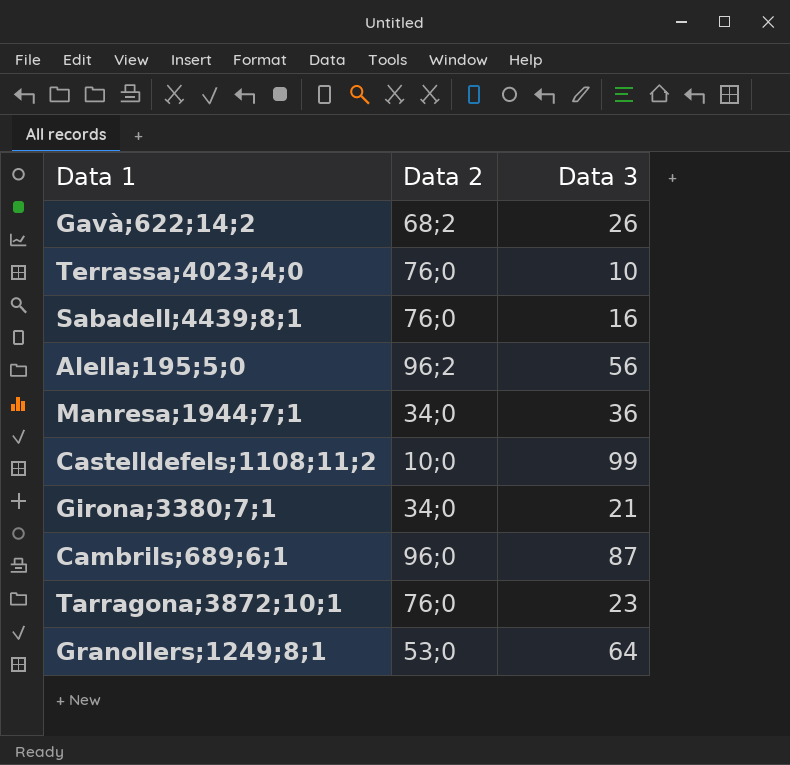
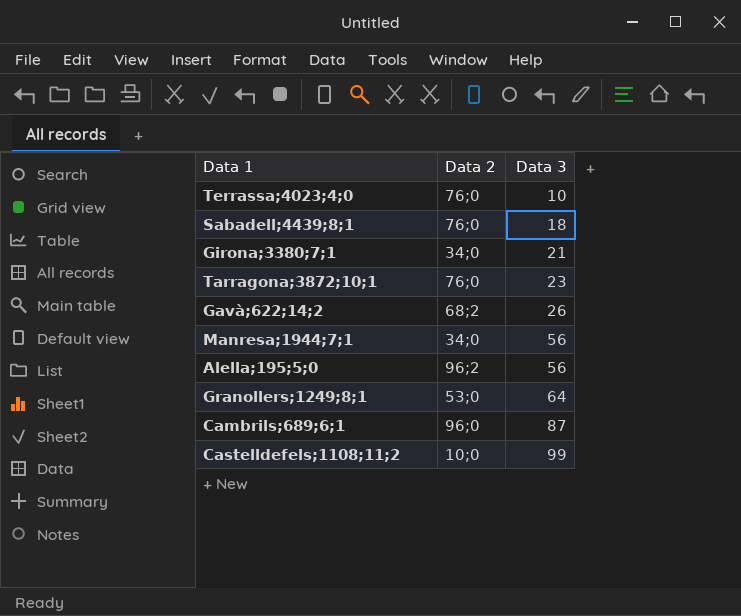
row order: none -> Data 3 ascending
Sabadell;4439;8;1 | Data 3: 16 -> 18
Manresa;1944;7;1 | Data 3: 36 -> 56

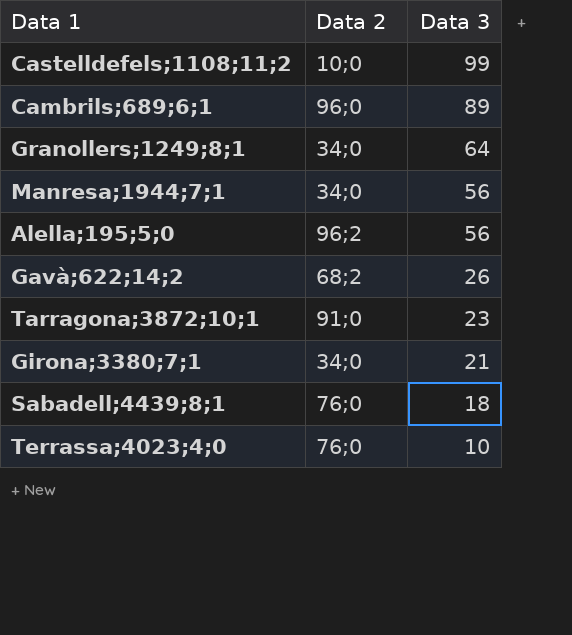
row order: Data 3 ascending -> Data 3 descending
Cambrils;689;6;1 | Data 3: 87 -> 89
Granollers;1249;8;1 | Data 2: 53;0 -> 34;0
Tarragona;3872;10;1 | Data 2: 76;0 -> 91;0

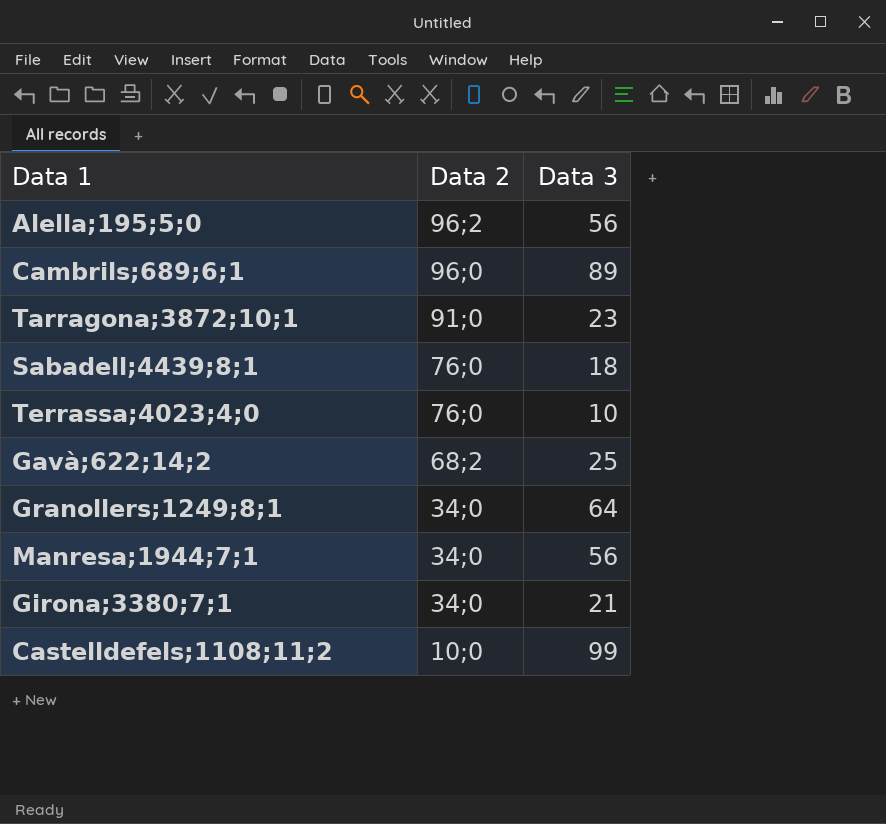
row order: Data 3 descending -> Data 2 descending
Gavà;622;14;2 | Data 3: 26 -> 25

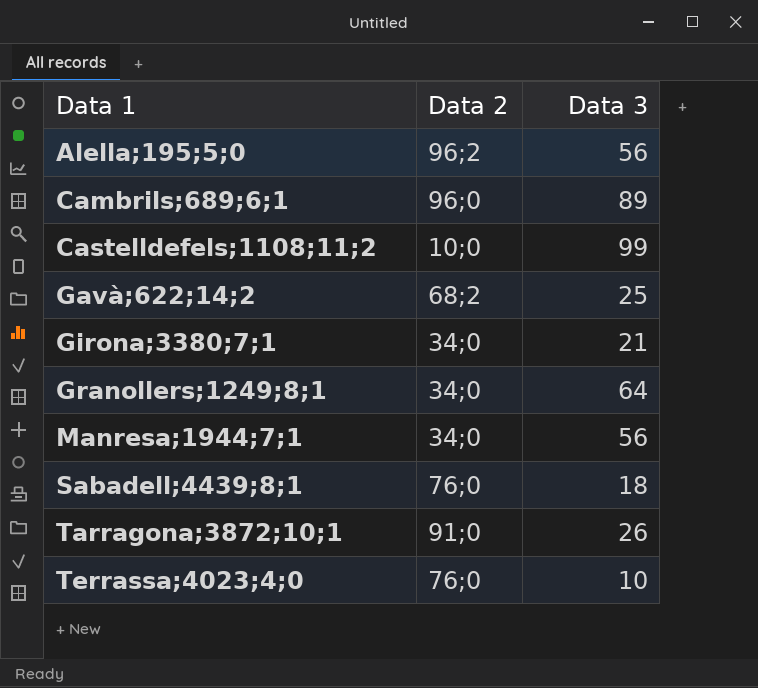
row order: Data 2 descending -> Data 1 ascending
Tarragona;3872;10;1 | Data 3: 23 -> 26

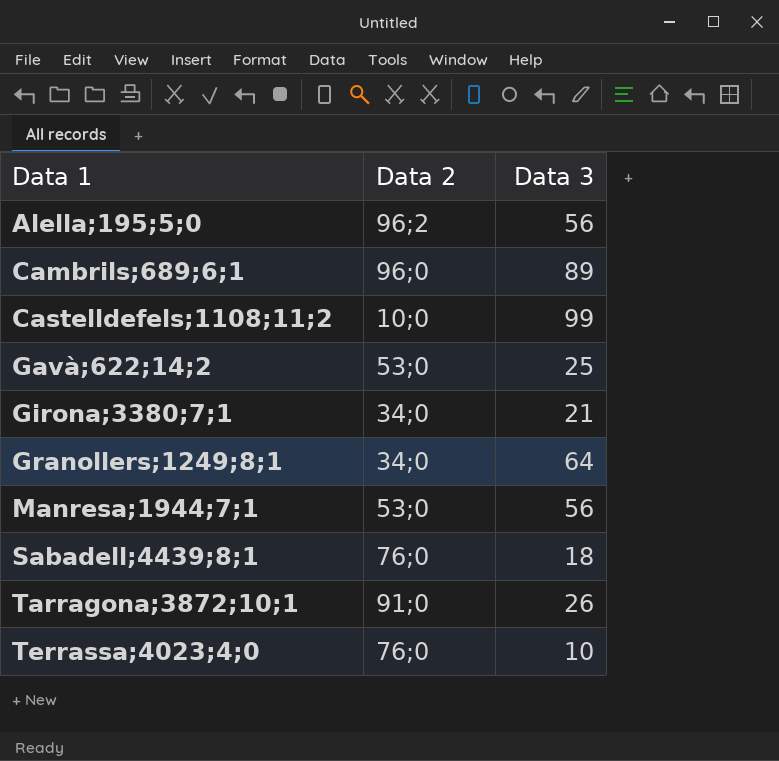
Gavà;622;14;2 | Data 2: 68;2 -> 53;0
Manresa;1944;7;1 | Data 2: 34;0 -> 53;0

